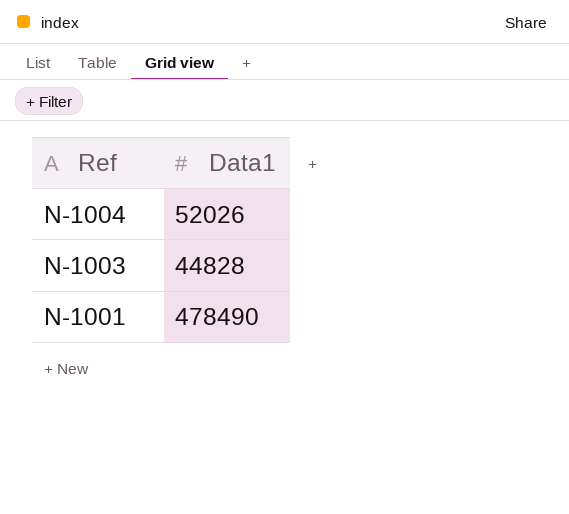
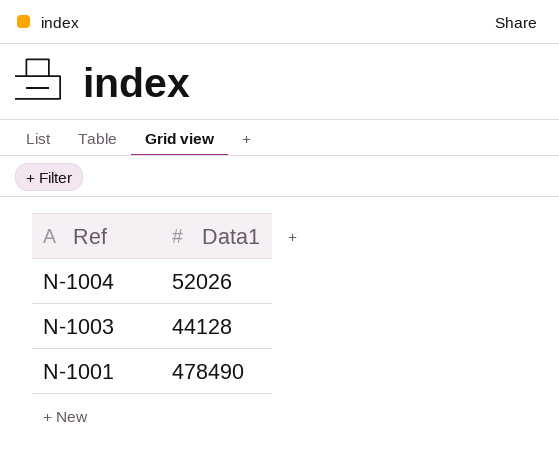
N-1003 | Data1: 44828 -> 44128

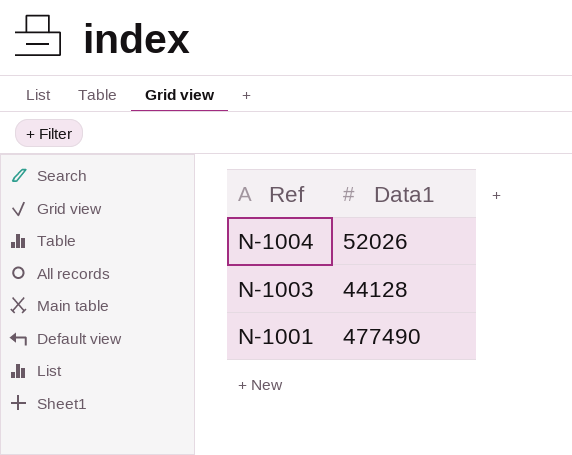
N-1001 | Data1: 478490 -> 477490

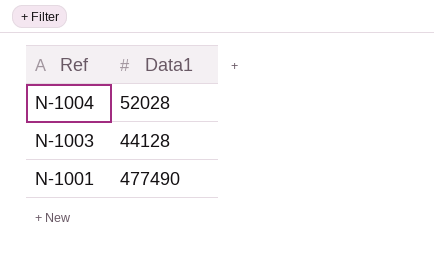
N-1004 | Data1: 52026 -> 52028

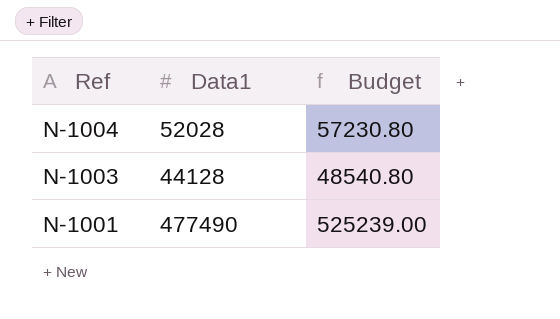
column Budget | formula: none -> [Data1] * 1.1

